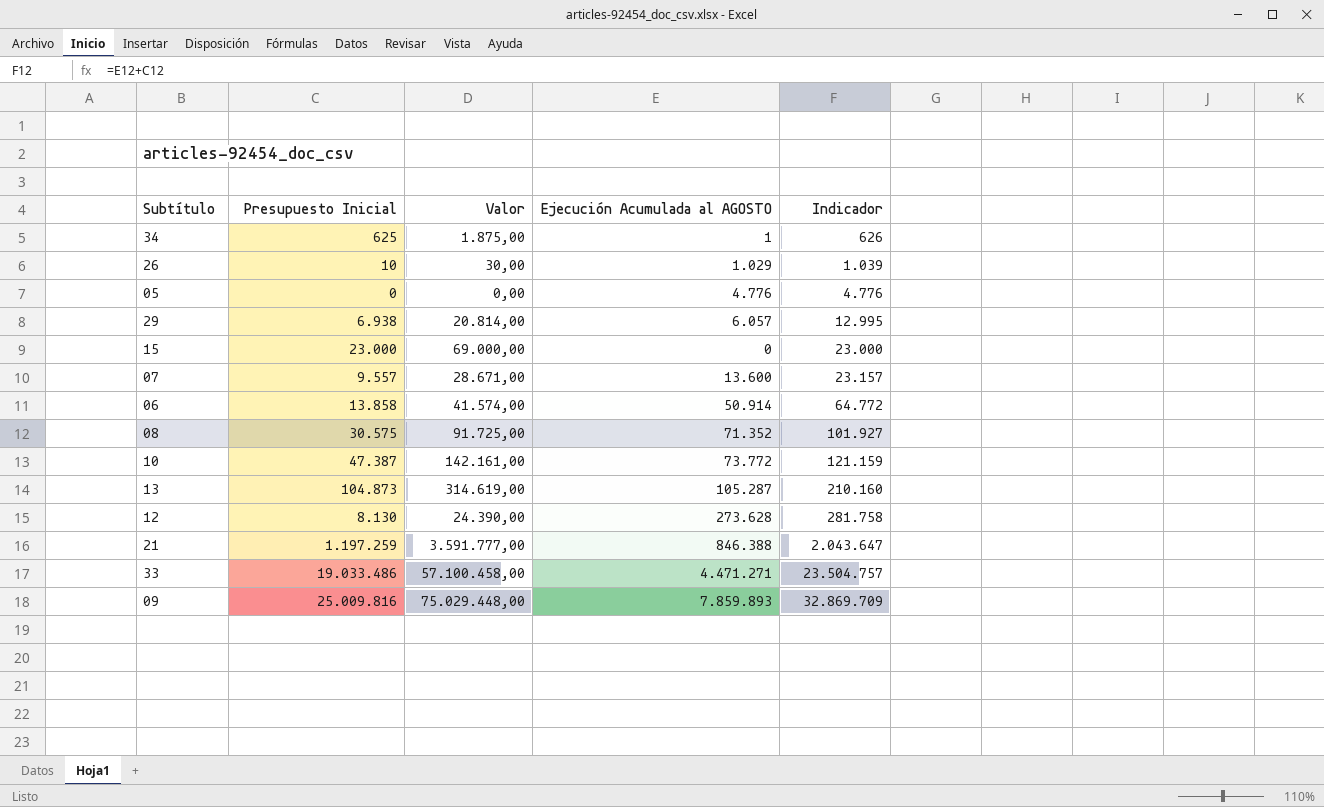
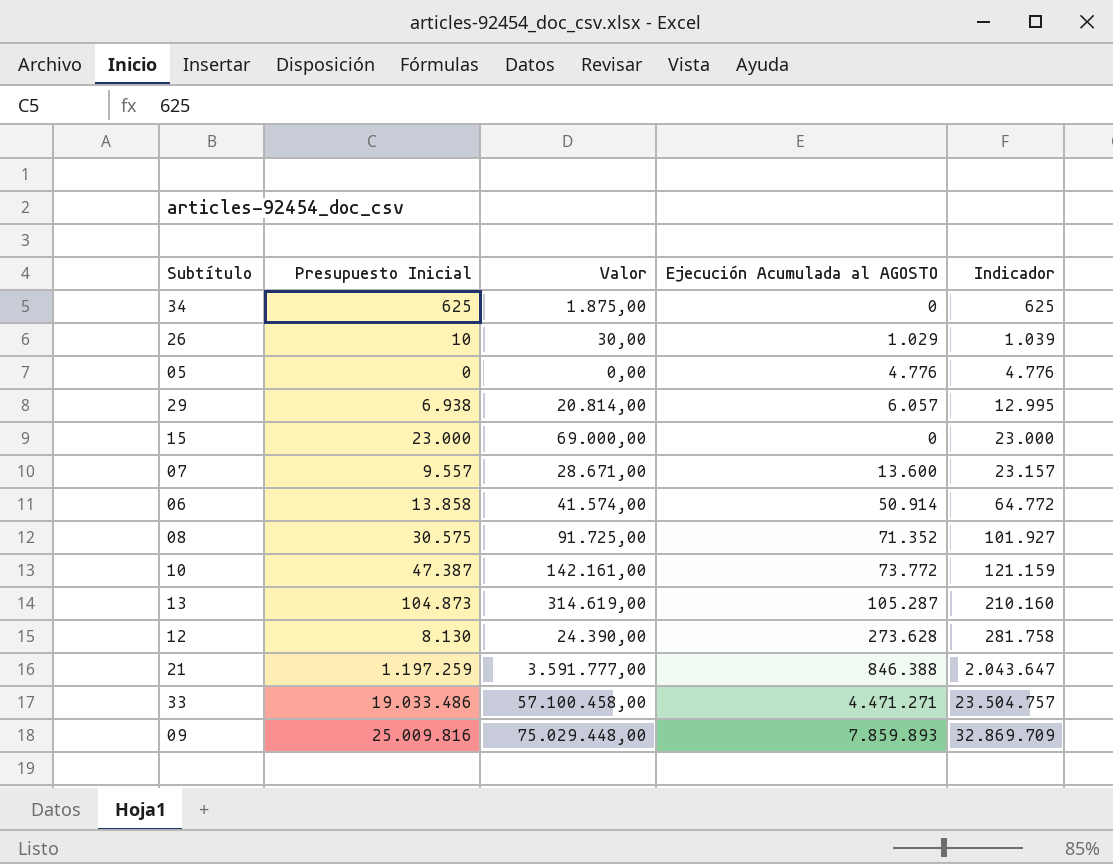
34 | Ejecución Acumulada al AGOSTO: 1 -> 0
34 | Indicador: 626 -> 625

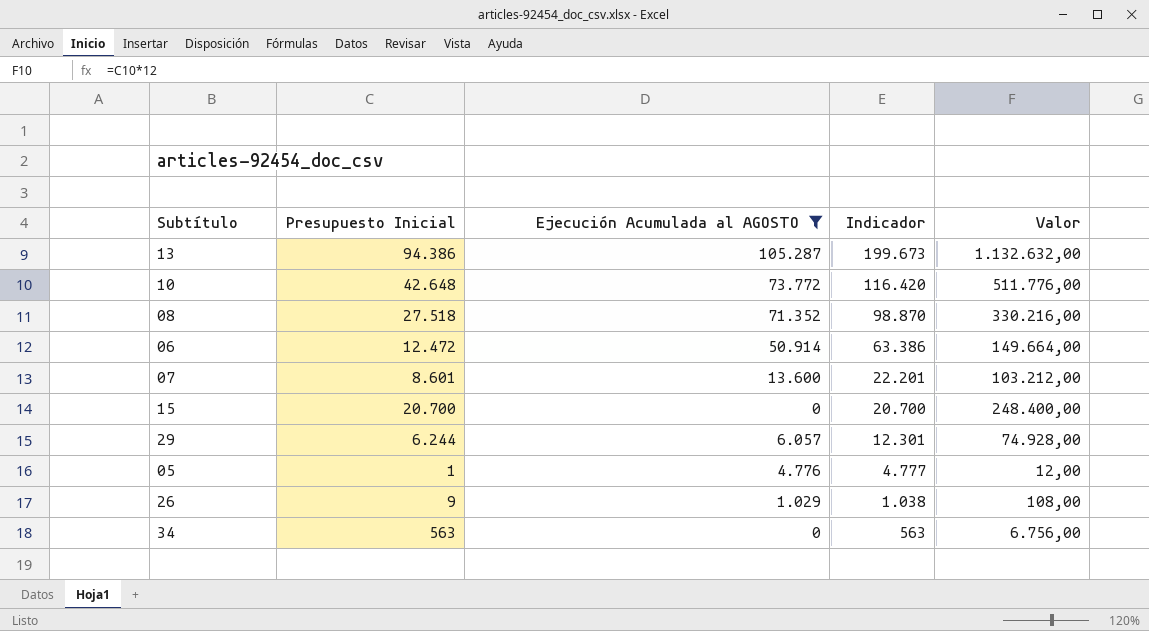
filter: none -> Ejecución Acumulada al AGOSTO <= 105.287
row order: Indicador ascending -> Indicador descending
column Valor | formula: [Presupuesto Inicial] * 3 -> [Presupuesto Inicial] * 12
column Valor | position: 3 -> 5
13 | Presupuesto Inicial: 104.873 -> 94.386
13 | Indicador: 210.160 -> 199.673
10 | Presupuesto Inicial: 47.387 -> 42.648
10 | Indicador: 121.159 -> 116.420
08 | Presupuesto Inicial: 30.575 -> 27.518
08 | Indicador: 101.927 -> 98.870
06 | Presupuesto Inicial: 13.858 -> 12.472
06 | Indicador: 64.772 -> 63.386
07 | Presupuesto Inicial: 9.557 -> 8.601
07 | Indicador: 23.157 -> 22.201
15 | Presupuesto Inicial: 23.000 -> 20.700
15 | Indicador: 23.000 -> 20.700
29 | Presupuesto Inicial: 6.938 -> 6.244
29 | Indicador: 12.995 -> 12.301
05 | Presupuesto Inicial: 0 -> 1
05 | Indicador: 4.776 -> 4.777
26 | Presupuesto Inicial: 10 -> 9
26 | Indicador: 1.039 -> 1.038
34 | Presupuesto Inicial: 625 -> 563
34 | Indicador: 625 -> 563

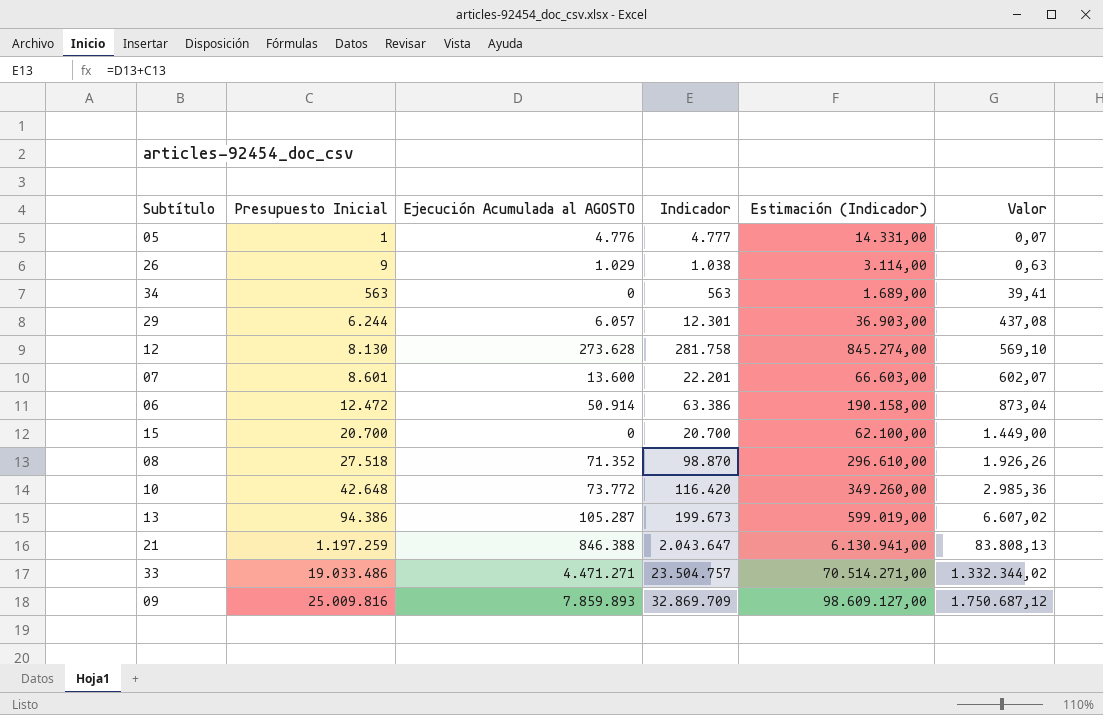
filter: Ejecución Acumulada al AGOSTO <= 105.287 -> none
row order: Indicador descending -> Presupuesto Inicial ascending
column Estimación (Indicador) | formula: none -> [Indicador] * 3
column Valor | formula: [Presupuesto Inicial] * 12 -> [Presupuesto Inicial] * 0,07

